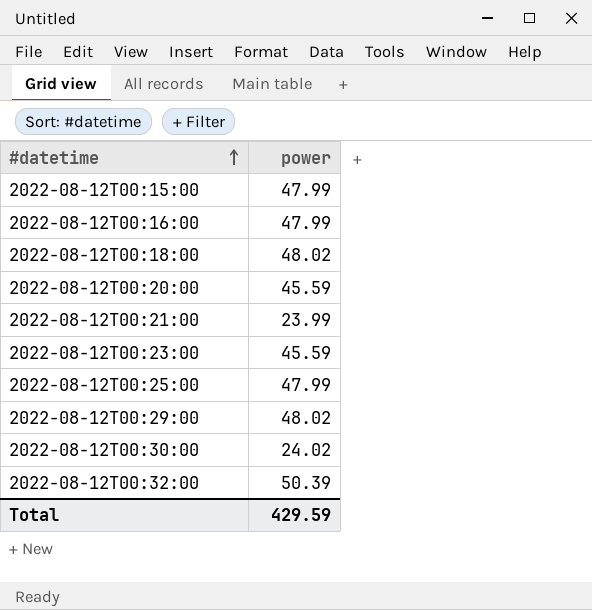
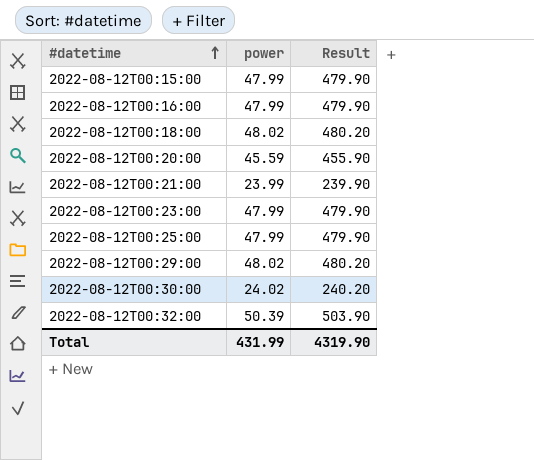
column Result | formula: none -> [power] * 10
2022-08-12T00:23:00 | power: 45.59 -> 47.99
Total | power: 429.59 -> 431.99

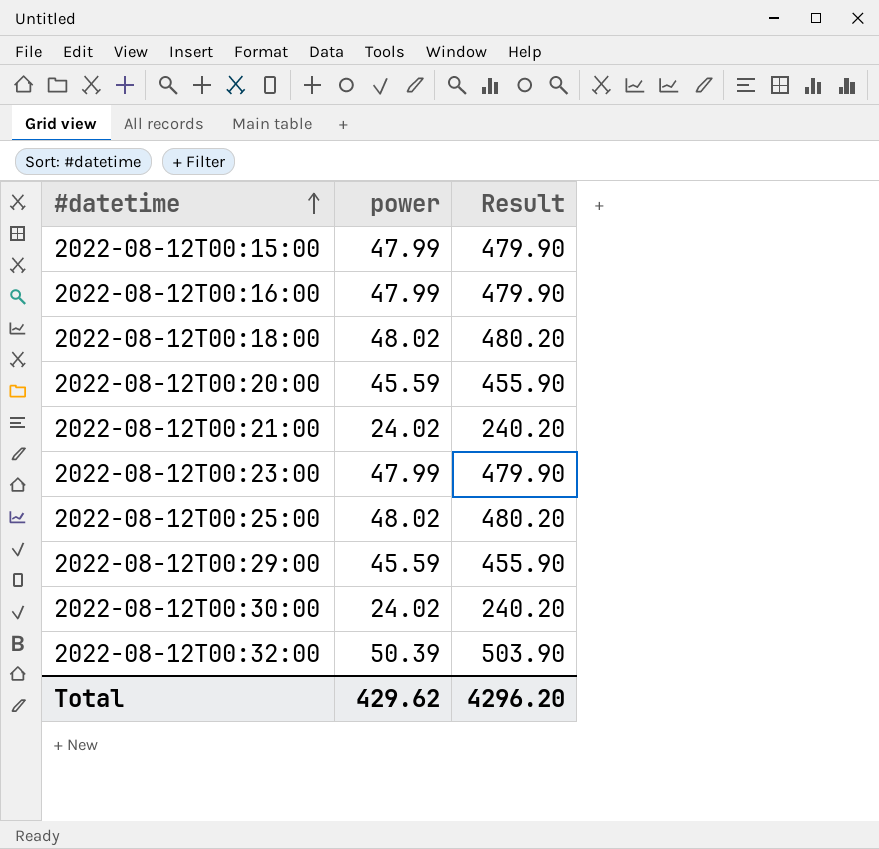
2022-08-12T00:21:00 | power: 23.99 -> 24.02
2022-08-12T00:21:00 | Result: 239.90 -> 240.20
2022-08-12T00:25:00 | power: 47.99 -> 48.02
2022-08-12T00:25:00 | Result: 479.90 -> 480.20
2022-08-12T00:29:00 | power: 48.02 -> 45.59
2022-08-12T00:29:00 | Result: 480.20 -> 455.90
Total | power: 431.99 -> 429.62
Total | Result: 4319.90 -> 4296.20

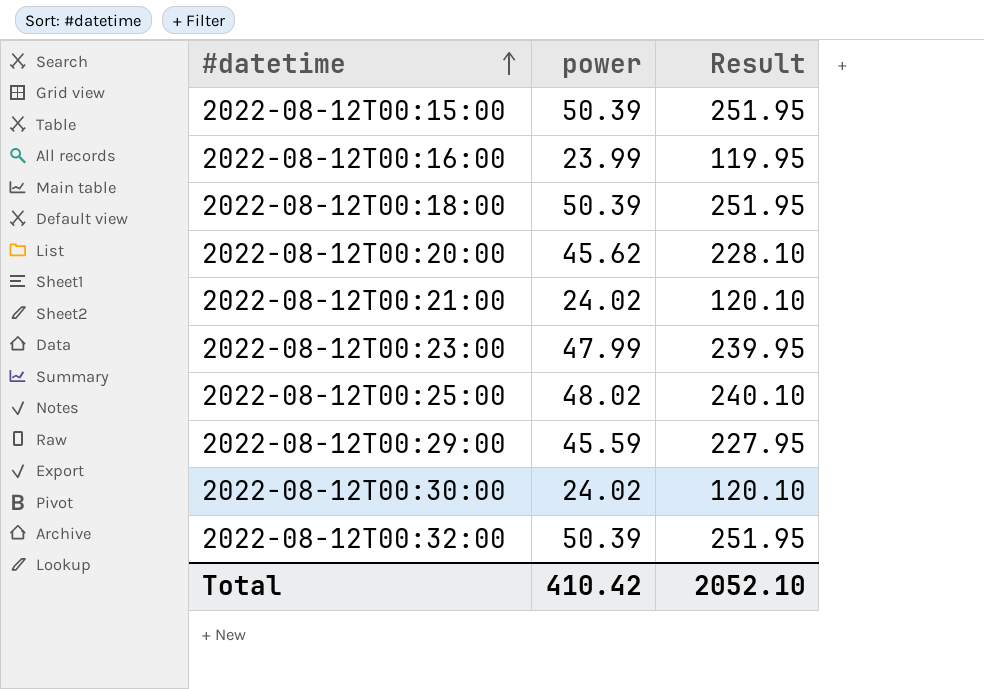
column Result | formula: [power] * 10 -> [power] * 5
2022-08-12T00:15:00 | power: 47.99 -> 50.39
2022-08-12T00:16:00 | power: 47.99 -> 23.99
2022-08-12T00:18:00 | power: 48.02 -> 50.39
2022-08-12T00:20:00 | power: 45.59 -> 45.62
Total | power: 429.62 -> 410.42
Total | Result: 4296.20 -> 2052.10

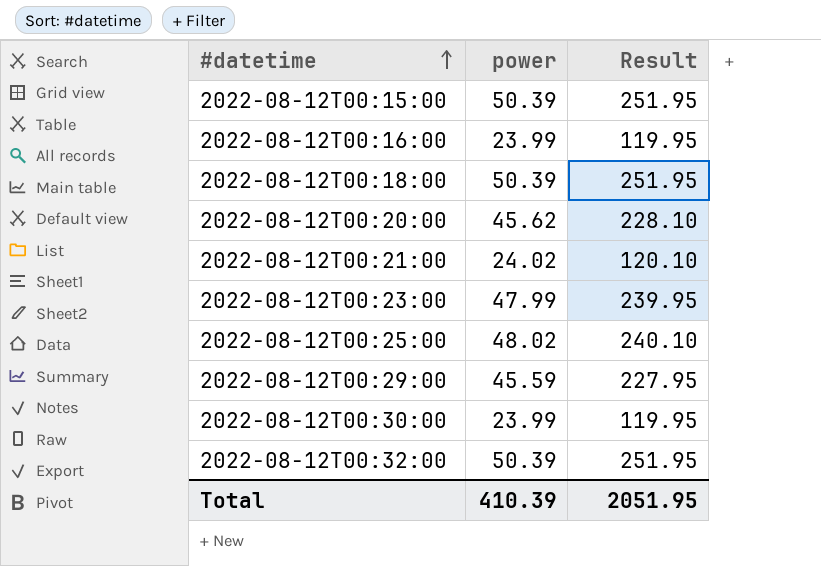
2022-08-12T00:30:00 | power: 24.02 -> 23.99
2022-08-12T00:30:00 | Result: 120.10 -> 119.95
Total | power: 410.42 -> 410.39
Total | Result: 2052.10 -> 2051.95

